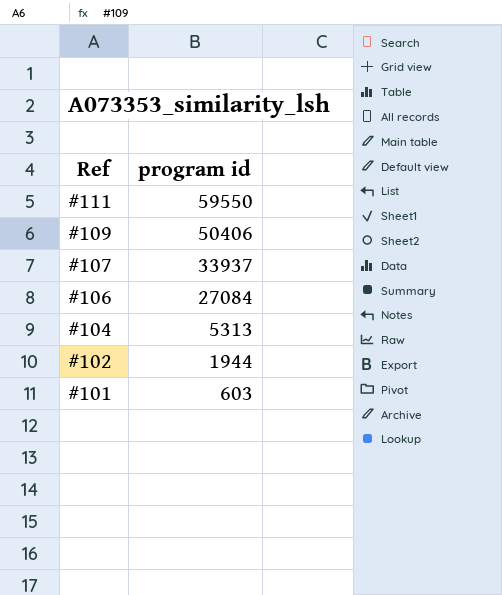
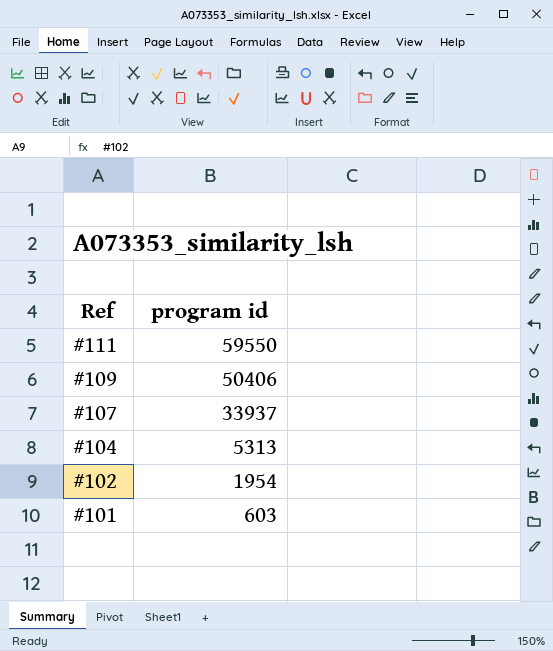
row #106: 27084 -> none
#102 | program id: 1944 -> 1954

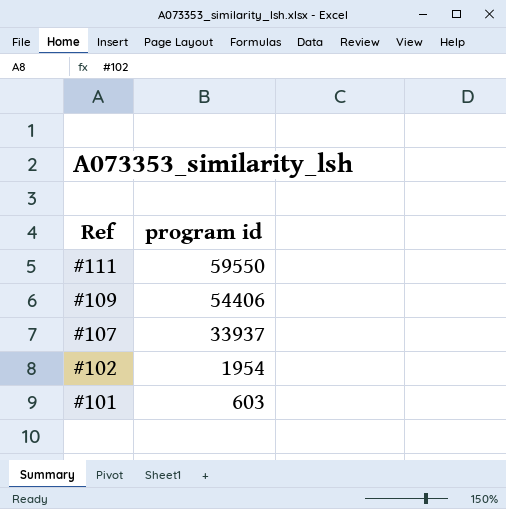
row #104: 5313 -> none
#109 | program id: 50406 -> 54406

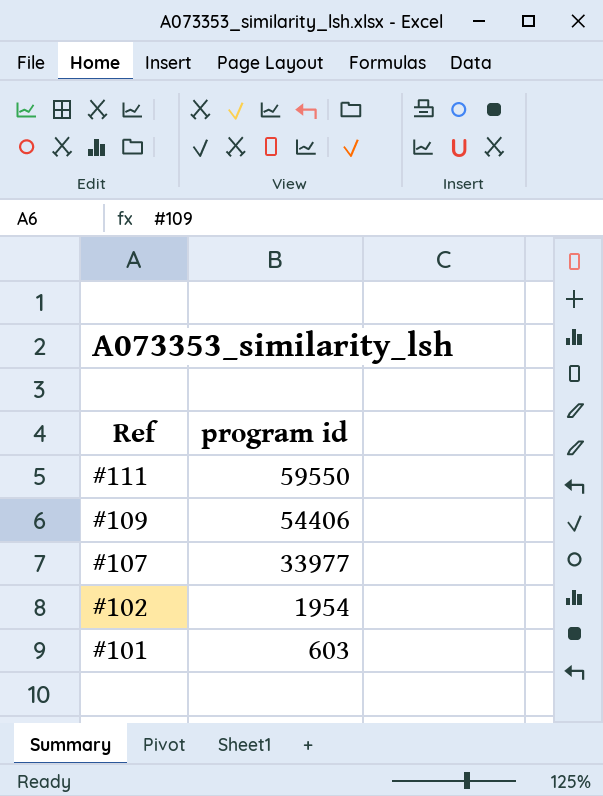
#107 | program id: 33937 -> 33977

